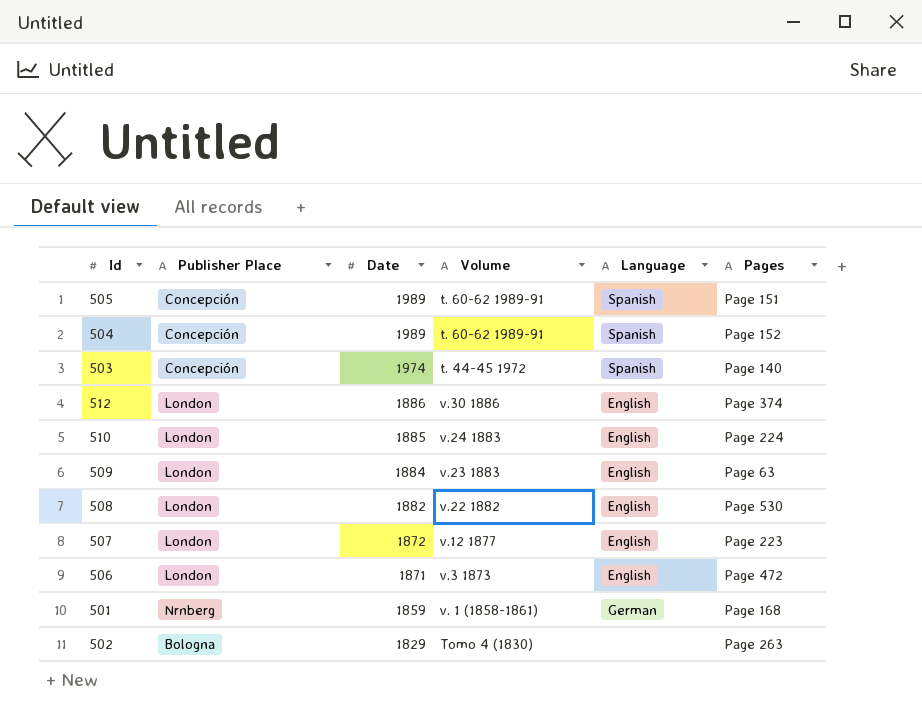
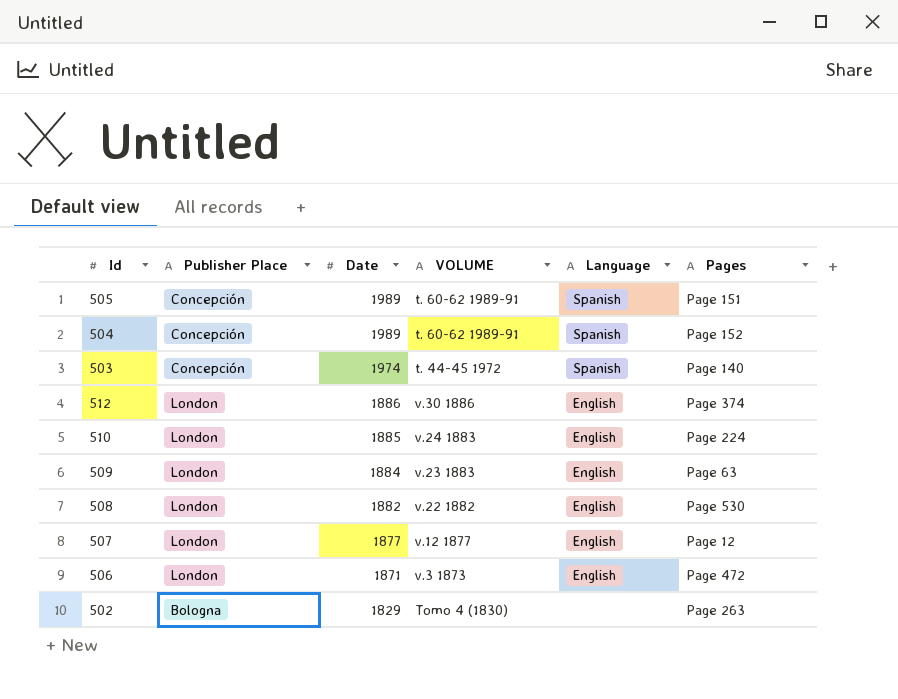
column name: Volume -> VOLUME
row 501: Nrnberg | 1859 | v. 1 (1858-1861) | German | Page 168 -> none
507 | Date: 1872 -> 1877
507 | Pages: Page 223 -> Page 12

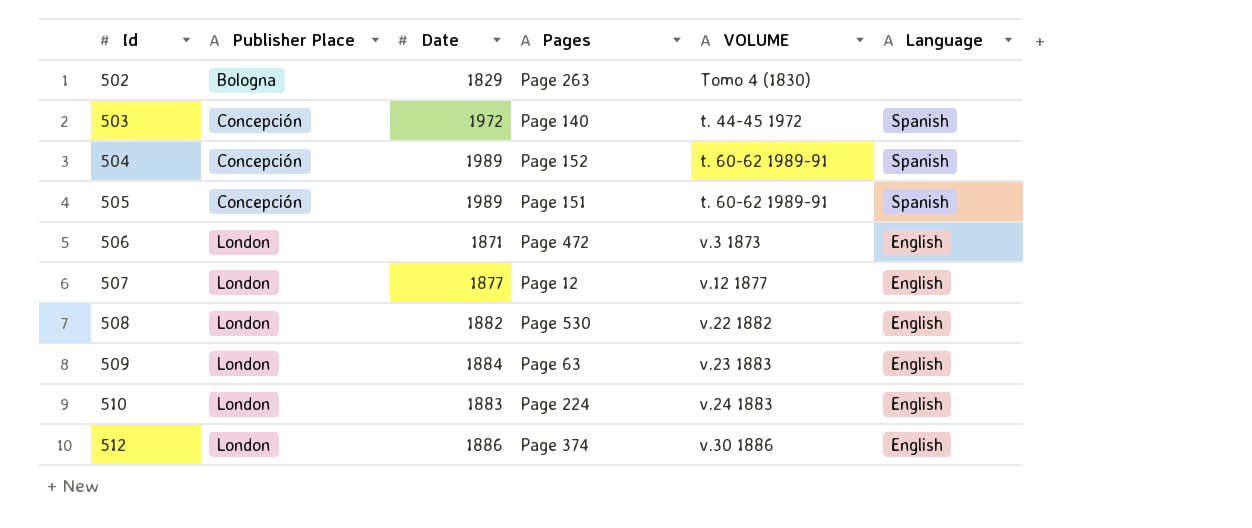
row order: Date descending -> Id ascending
column Pages | position: 6 -> 4
503 | Date: 1974 -> 1972
510 | Date: 1885 -> 1883

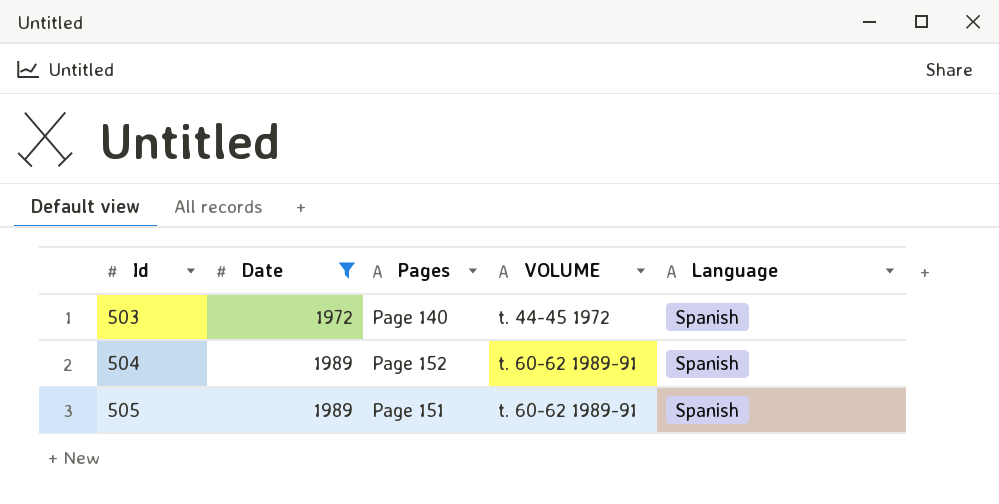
filter: none -> Date >= 1972
column Publisher Place | position: 2 -> none

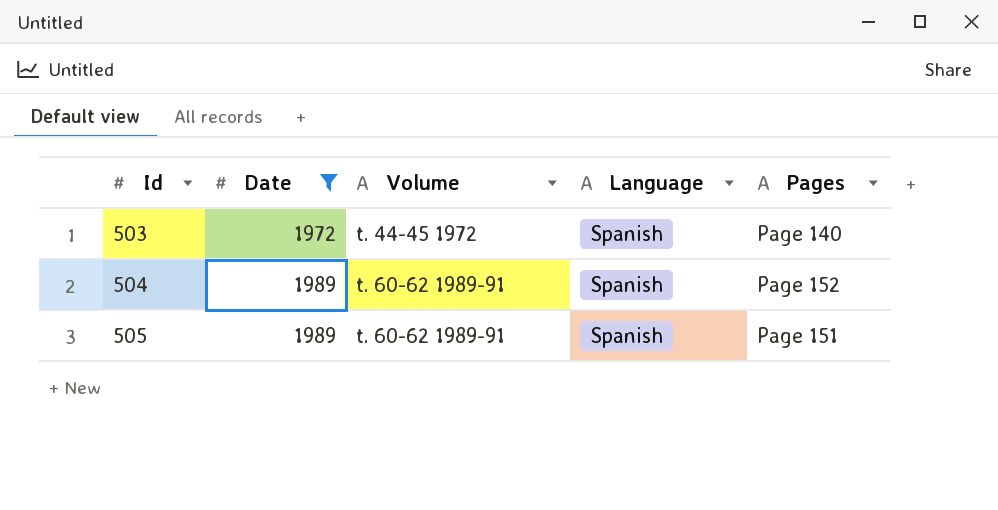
column name: VOLUME -> Volume
column Pages | position: 3 -> 5

